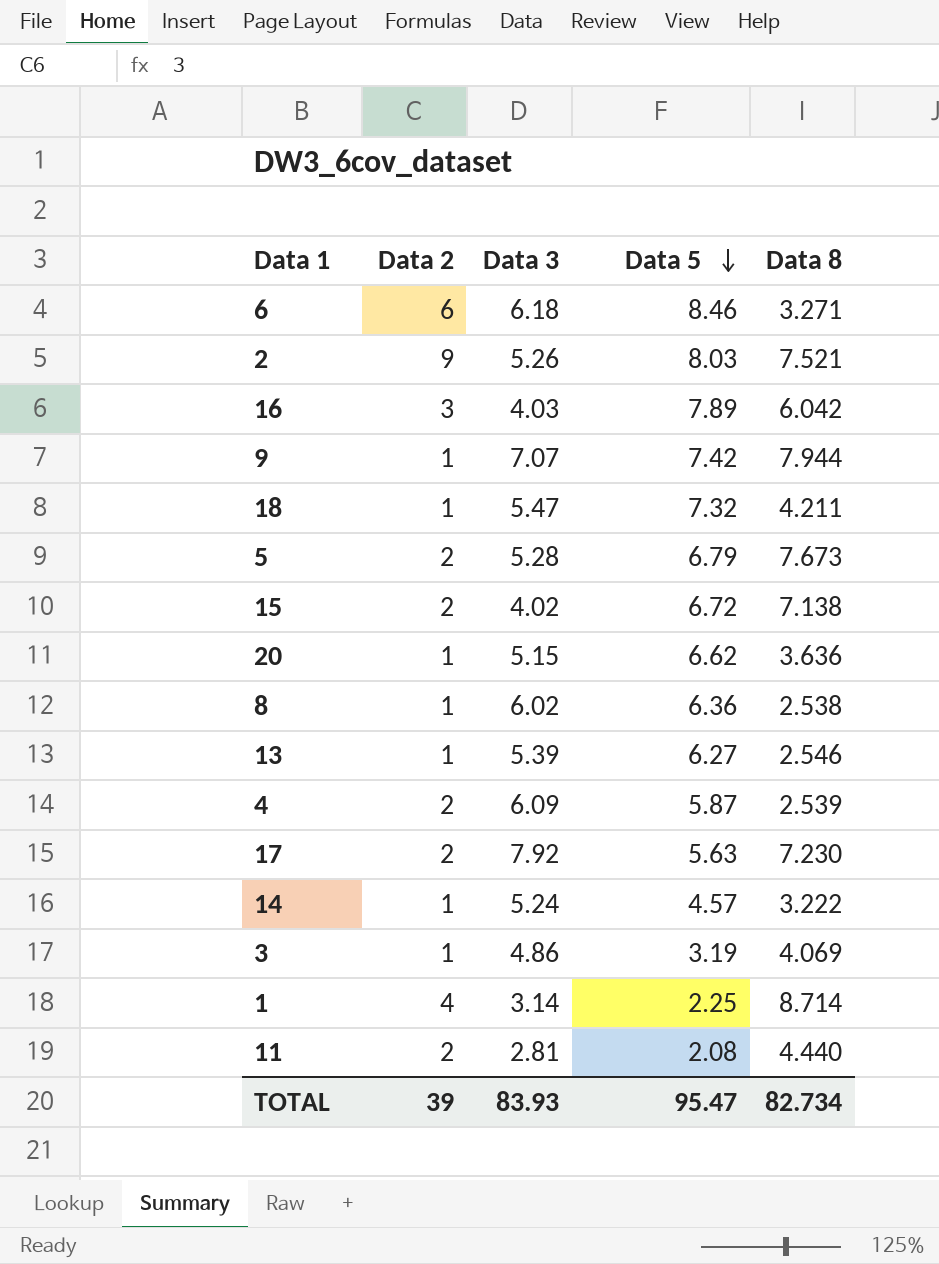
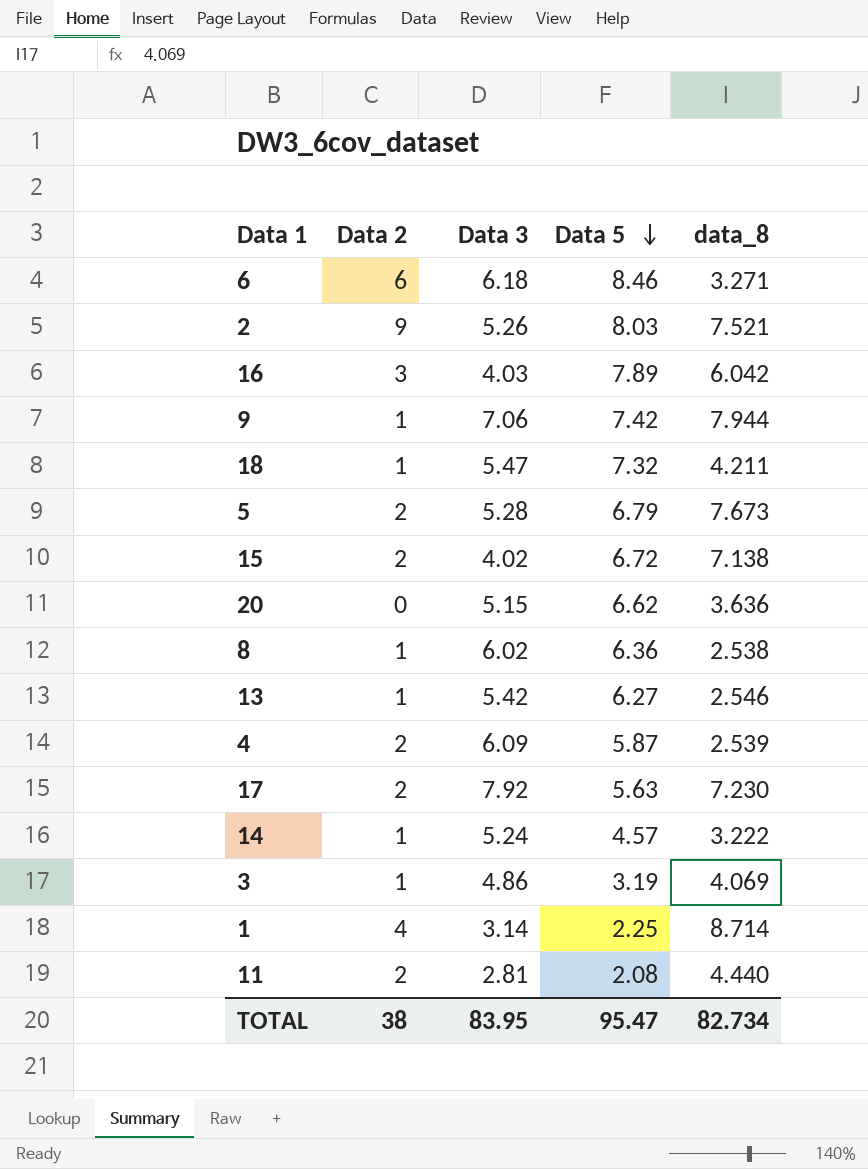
column name: Data 8 -> data_8
9 | Data 3: 7.07 -> 7.06
20 | Data 2: 1 -> 0
13 | Data 3: 5.39 -> 5.42
TOTAL | Data 2: 39 -> 38
TOTAL | Data 3: 83.93 -> 83.95

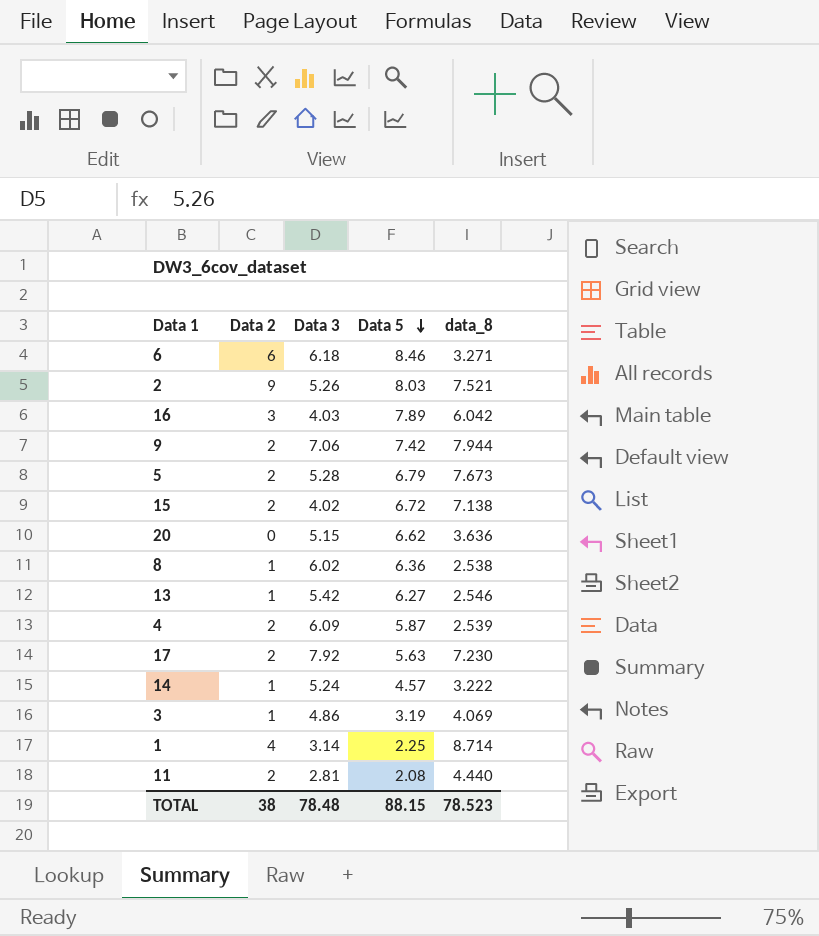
row 18: 1 | 5.47 | 7.32 | 4.211 -> none
9 | Data 2: 1 -> 2
TOTAL | Data 3: 83.95 -> 78.48
TOTAL | Data 5: 95.47 -> 88.15
TOTAL | data_8: 82.734 -> 78.523

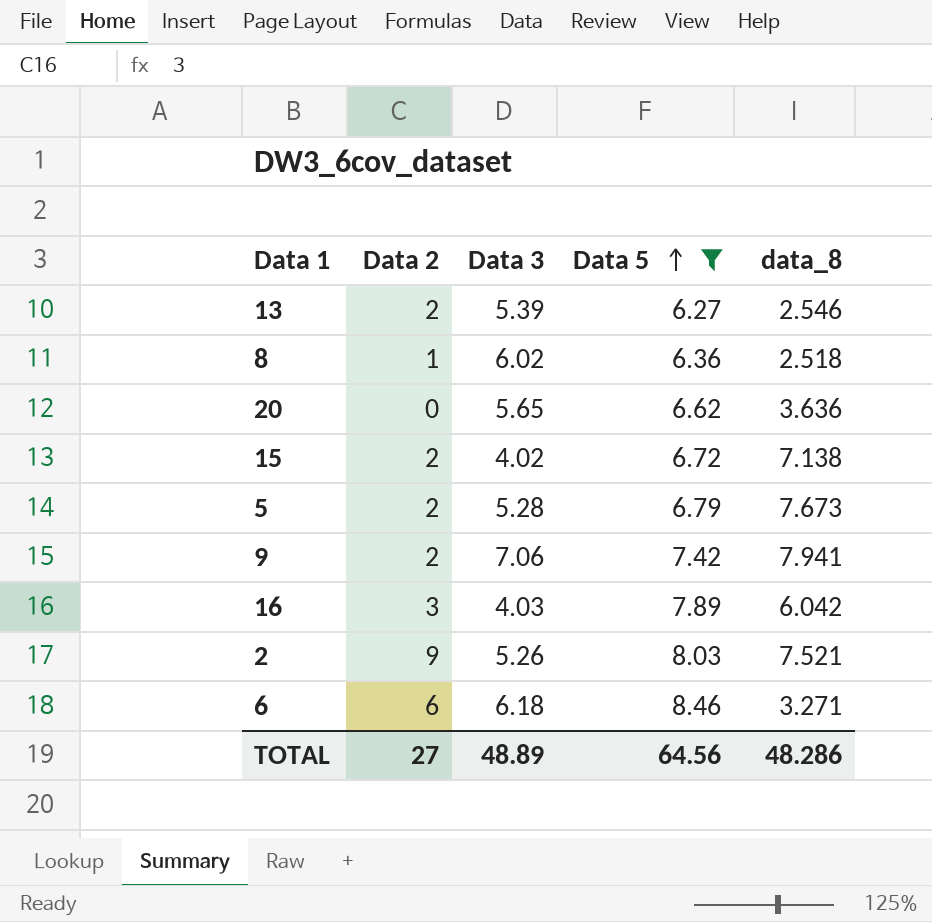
filter: none -> Data 5 >= 6.27
row order: Data 5 descending -> Data 5 ascending
13 | Data 2: 1 -> 2
13 | Data 3: 5.42 -> 5.39
8 | data_8: 2.538 -> 2.518
20 | Data 3: 5.15 -> 5.65
9 | data_8: 7.944 -> 7.941
TOTAL | Data 2: 38 -> 27
TOTAL | Data 3: 78.48 -> 48.89
TOTAL | Data 5: 88.15 -> 64.56
TOTAL | data_8: 78.523 -> 48.286

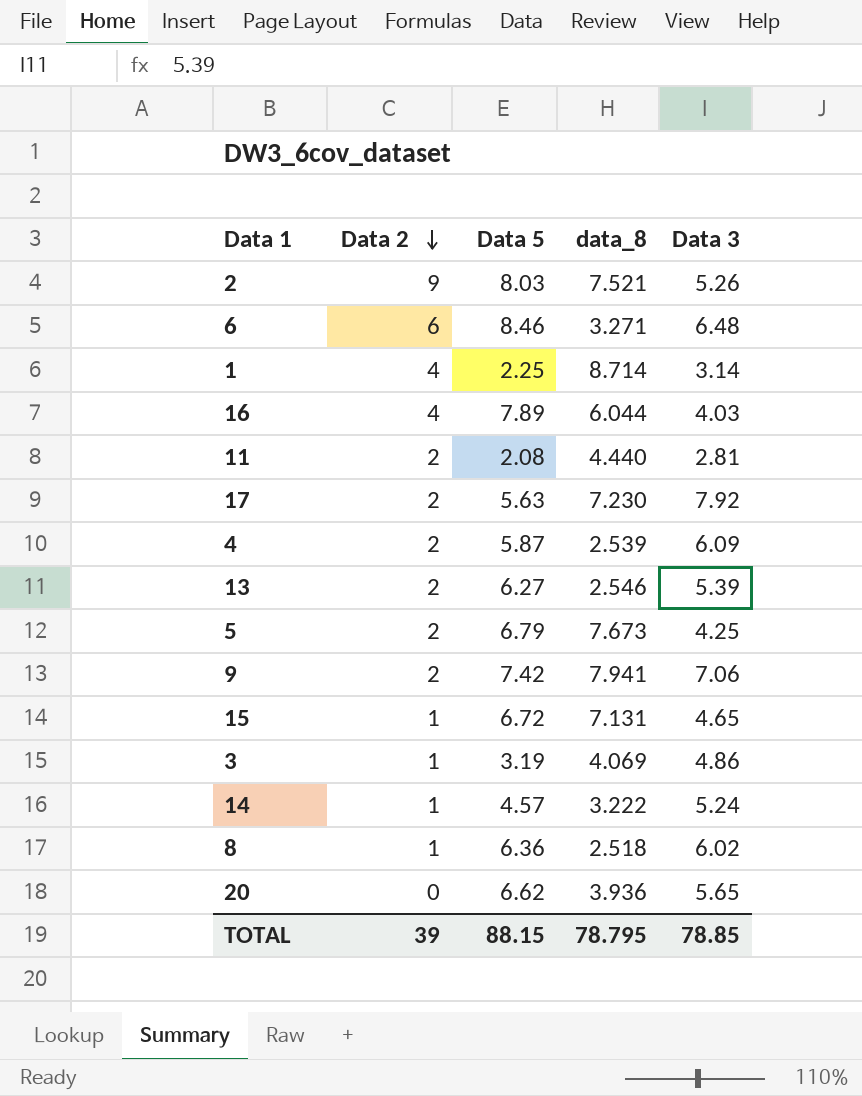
filter: Data 5 >= 6.27 -> none
row order: Data 5 ascending -> Data 2 descending
column Data 3 | position: 3 -> 5
6 | Data 3: 6.18 -> 6.48
16 | Data 2: 3 -> 4
16 | data_8: 6.042 -> 6.044
5 | Data 3: 5.28 -> 4.25
15 | Data 2: 2 -> 1
15 | data_8: 7.138 -> 7.131
15 | Data 3: 4.02 -> 4.65
20 | data_8: 3.636 -> 3.936
TOTAL | Data 2: 27 -> 39
TOTAL | Data 5: 64.56 -> 88.15
TOTAL | data_8: 48.286 -> 78.795
TOTAL | Data 3: 48.89 -> 78.85

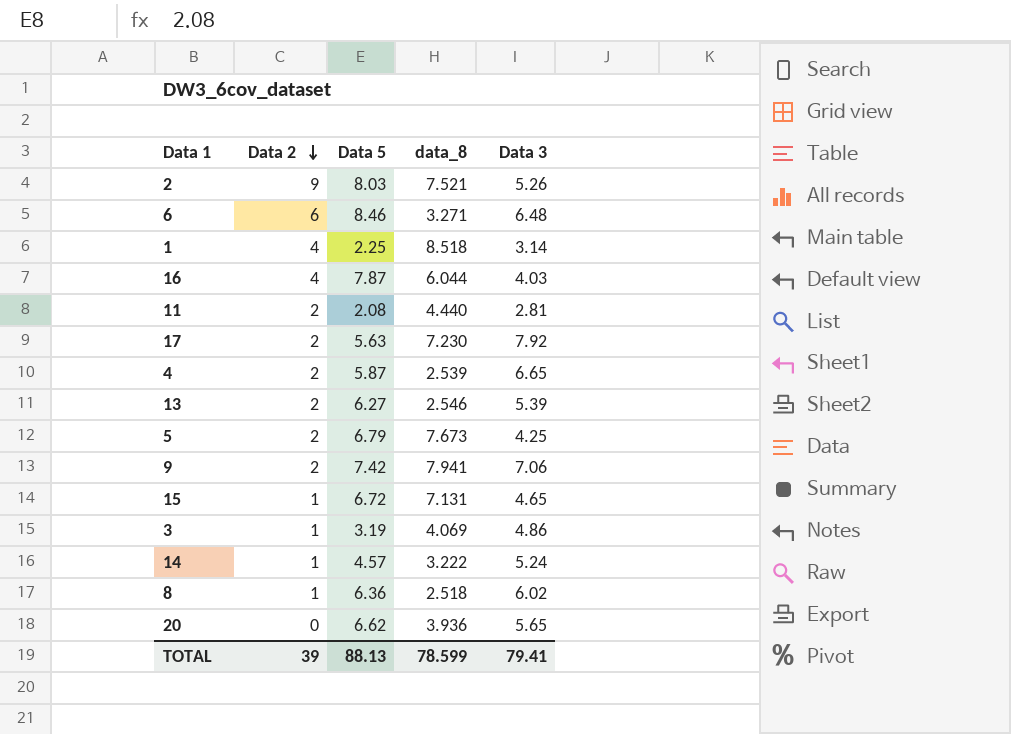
1 | data_8: 8.714 -> 8.518
16 | Data 5: 7.89 -> 7.87
4 | Data 3: 6.09 -> 6.65
TOTAL | Data 5: 88.15 -> 88.13
TOTAL | data_8: 78.795 -> 78.599
TOTAL | Data 3: 78.85 -> 79.41

